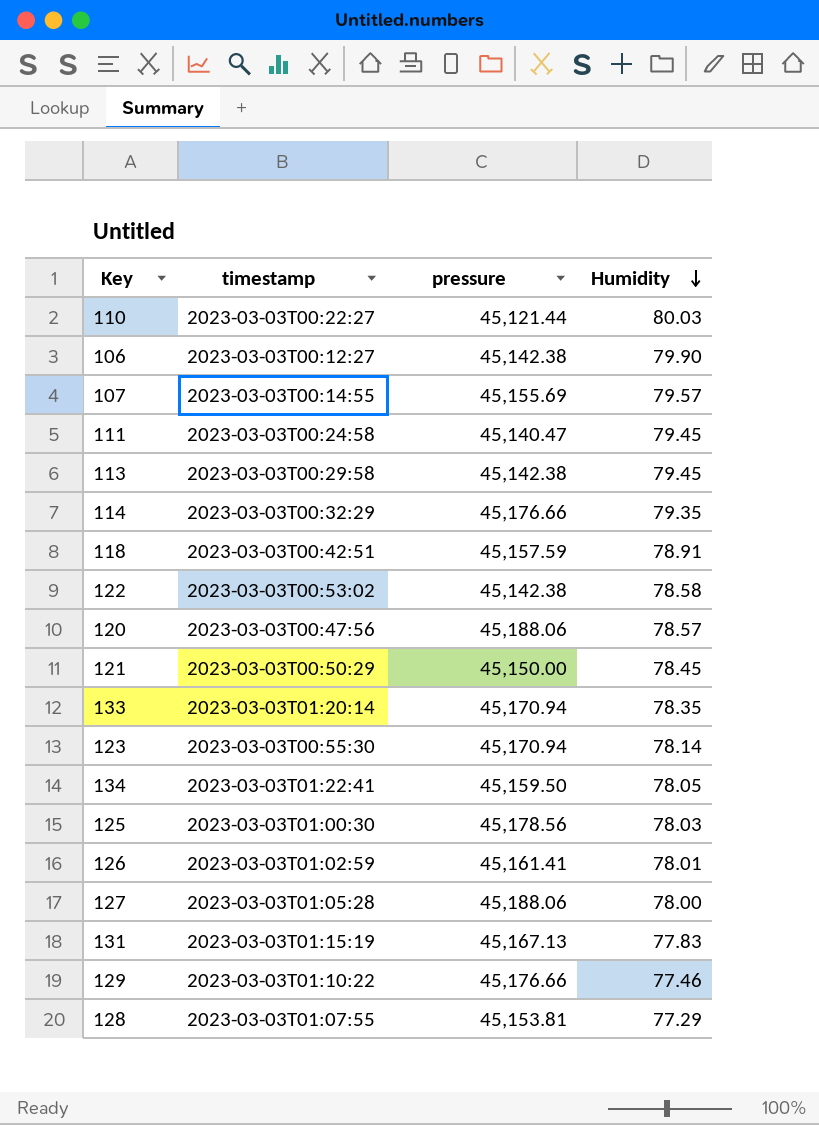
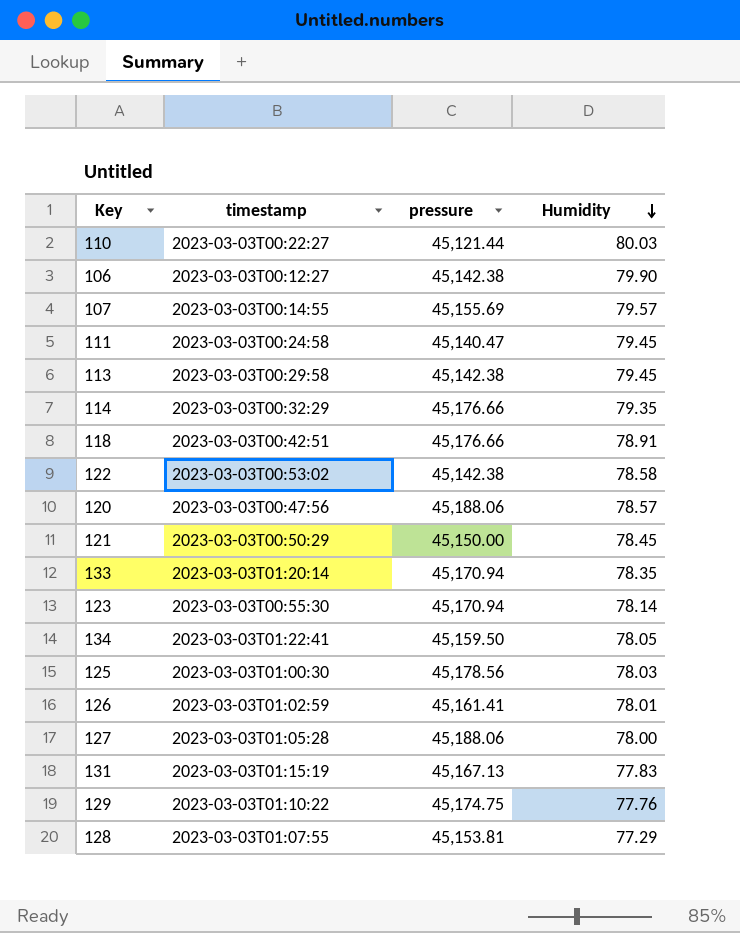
118 | pressure: 45,157.59 -> 45,176.66
129 | pressure: 45,176.66 -> 45,174.75
129 | Humidity: 77.46 -> 77.76

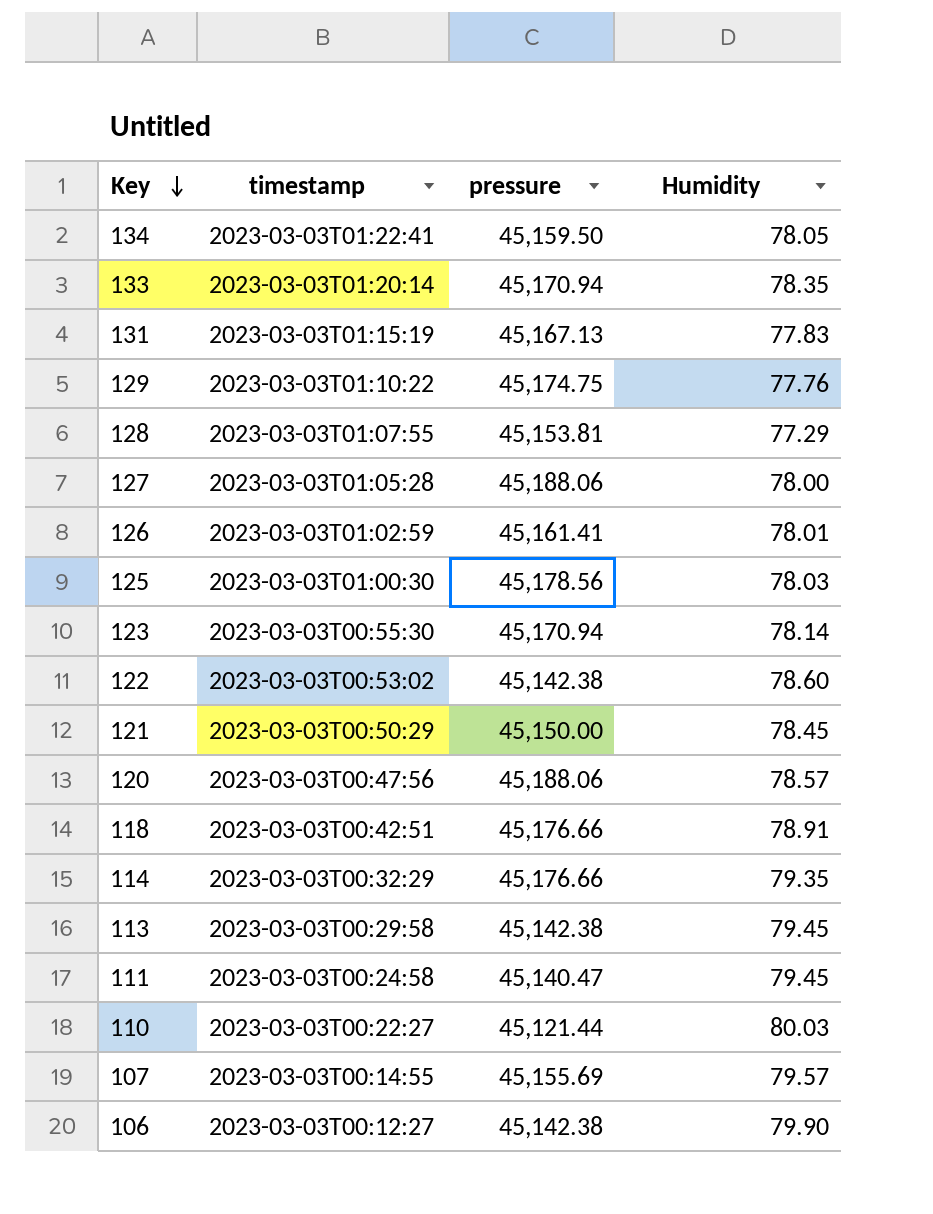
row order: Humidity descending -> Key descending
122 | Humidity: 78.58 -> 78.60

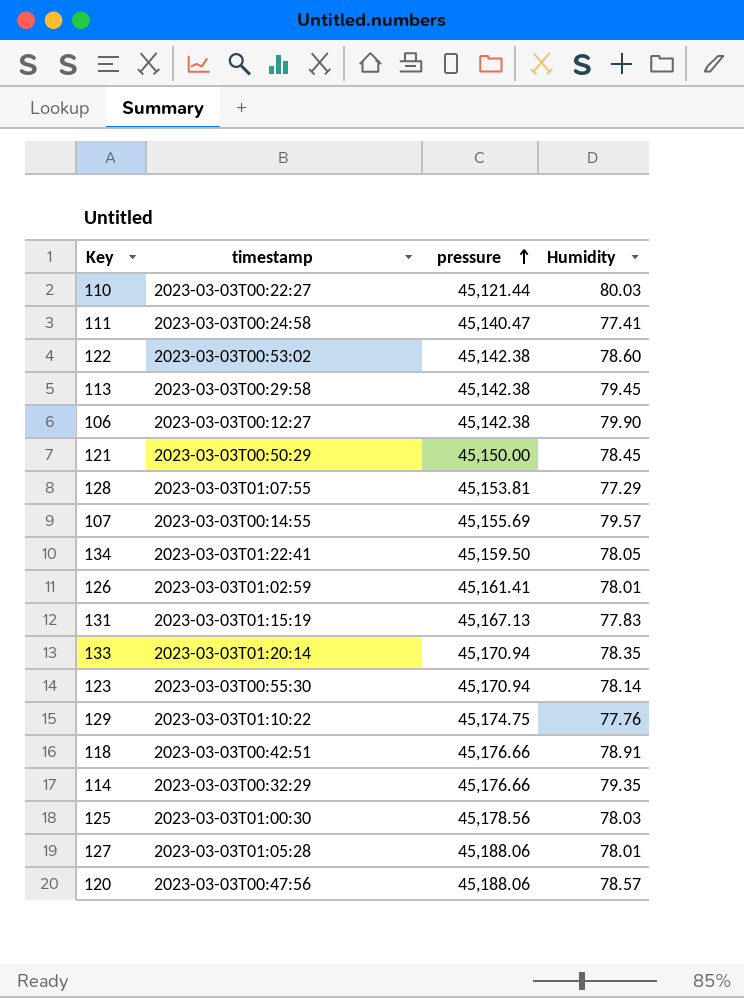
row order: Key descending -> pressure ascending
111 | Humidity: 79.45 -> 77.41
127 | Humidity: 78.00 -> 78.01

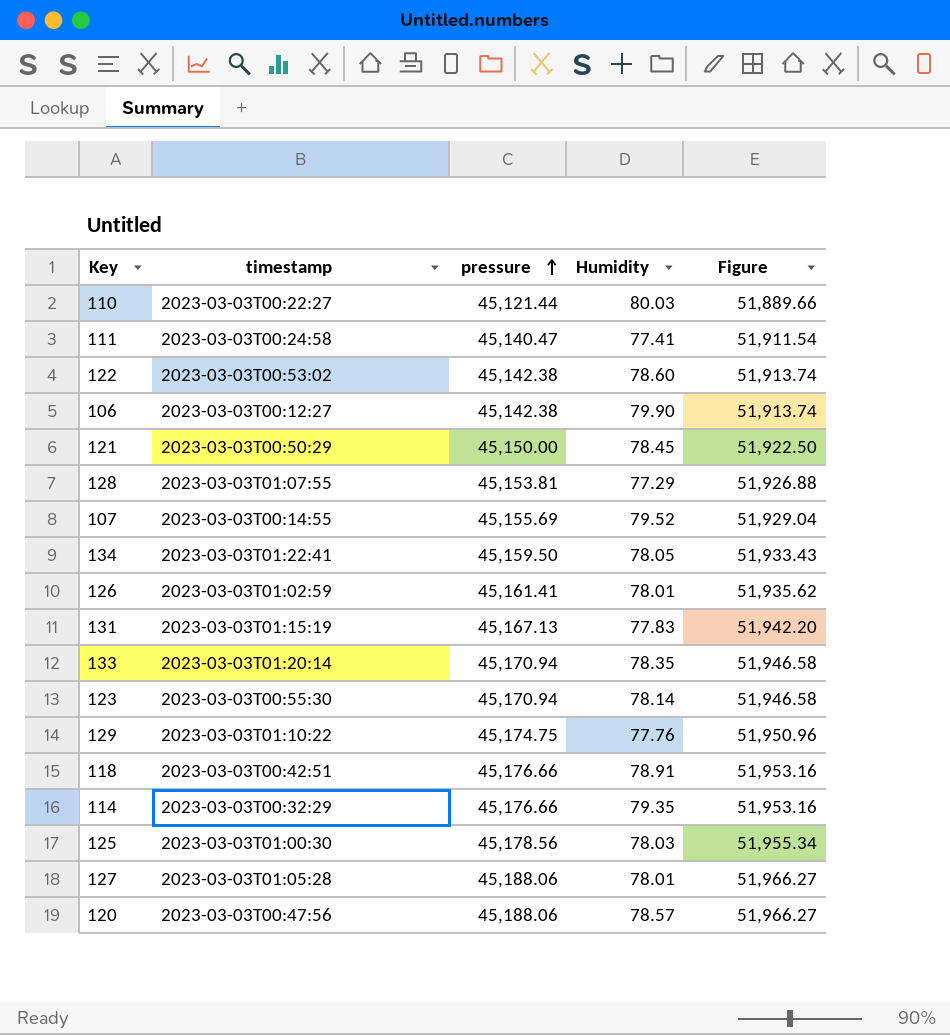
column Figure | formula: none -> [pressure] * 1.15
row 113: 2023-03-03T00:29:58 | 45,142.38 | 79.45 -> none
107 | Humidity: 79.57 -> 79.52

